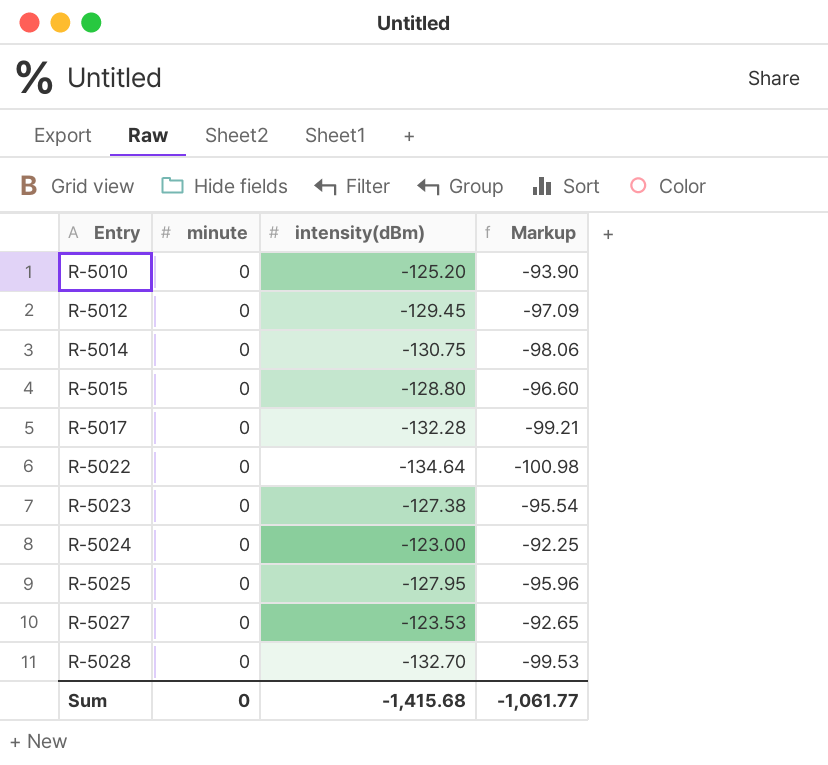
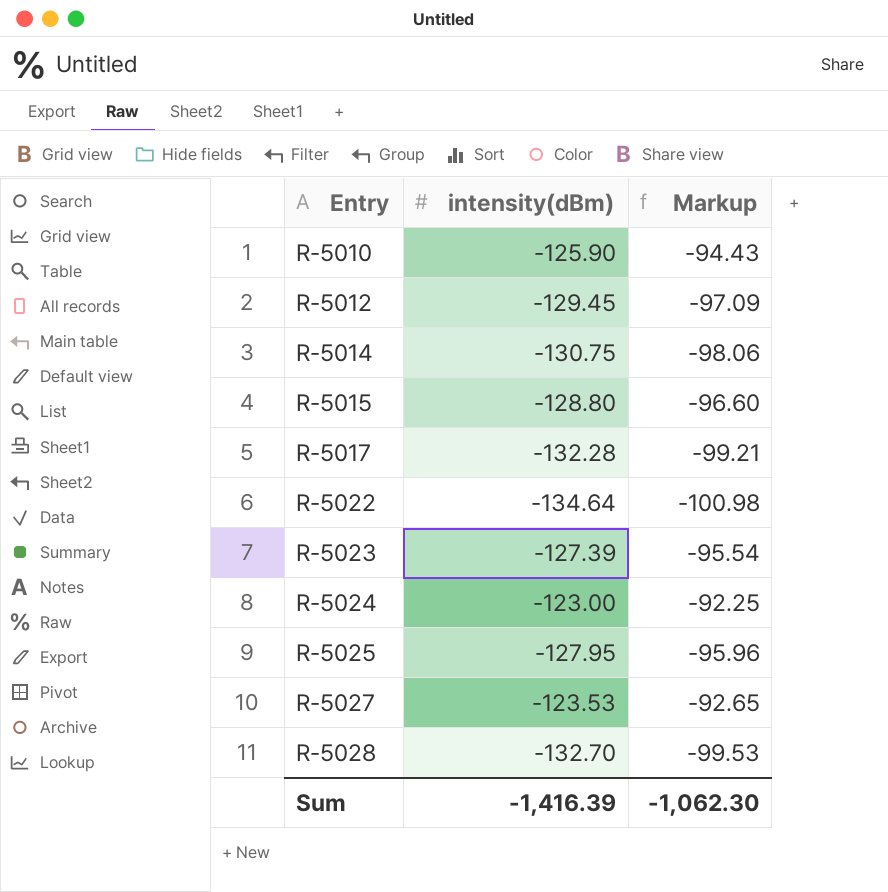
column minute | position: 2 -> none
R-5010 | intensity(dBm): -125.20 -> -125.90
R-5010 | Markup: -93.90 -> -94.43
R-5023 | intensity(dBm): -127.38 -> -127.39
Sum | intensity(dBm): -1,415.68 -> -1,416.39
Sum | Markup: -1,061.77 -> -1,062.30

